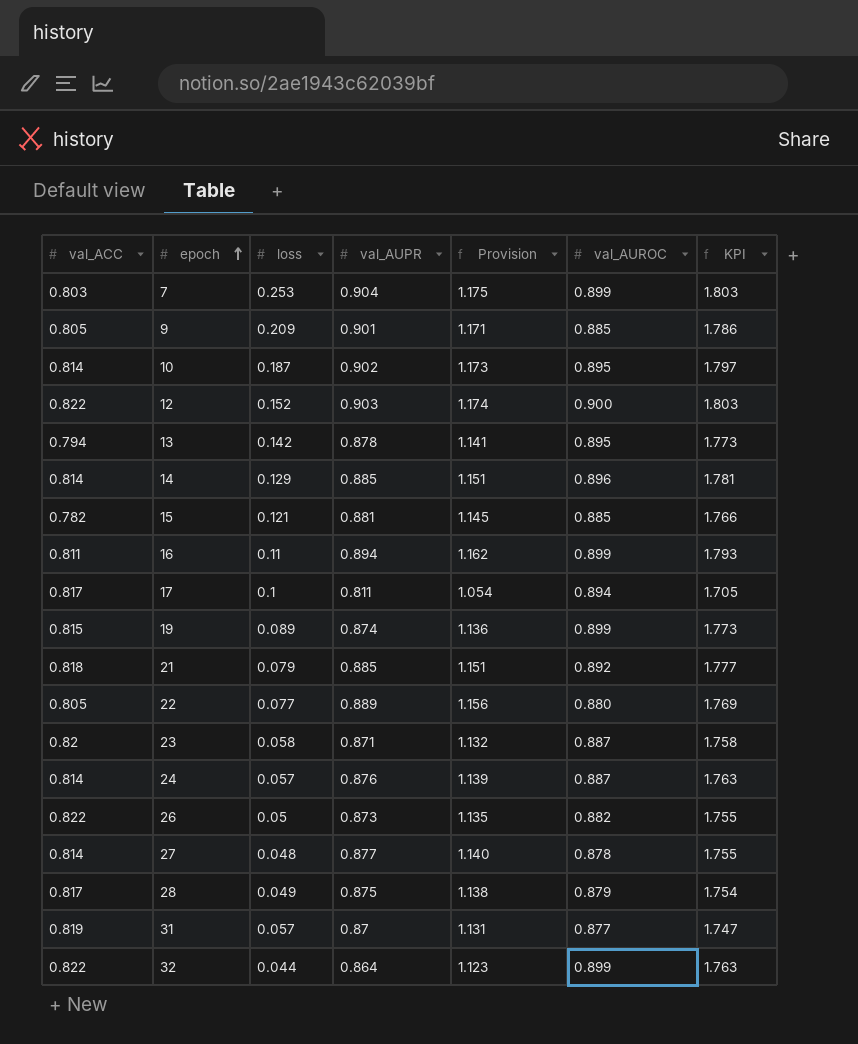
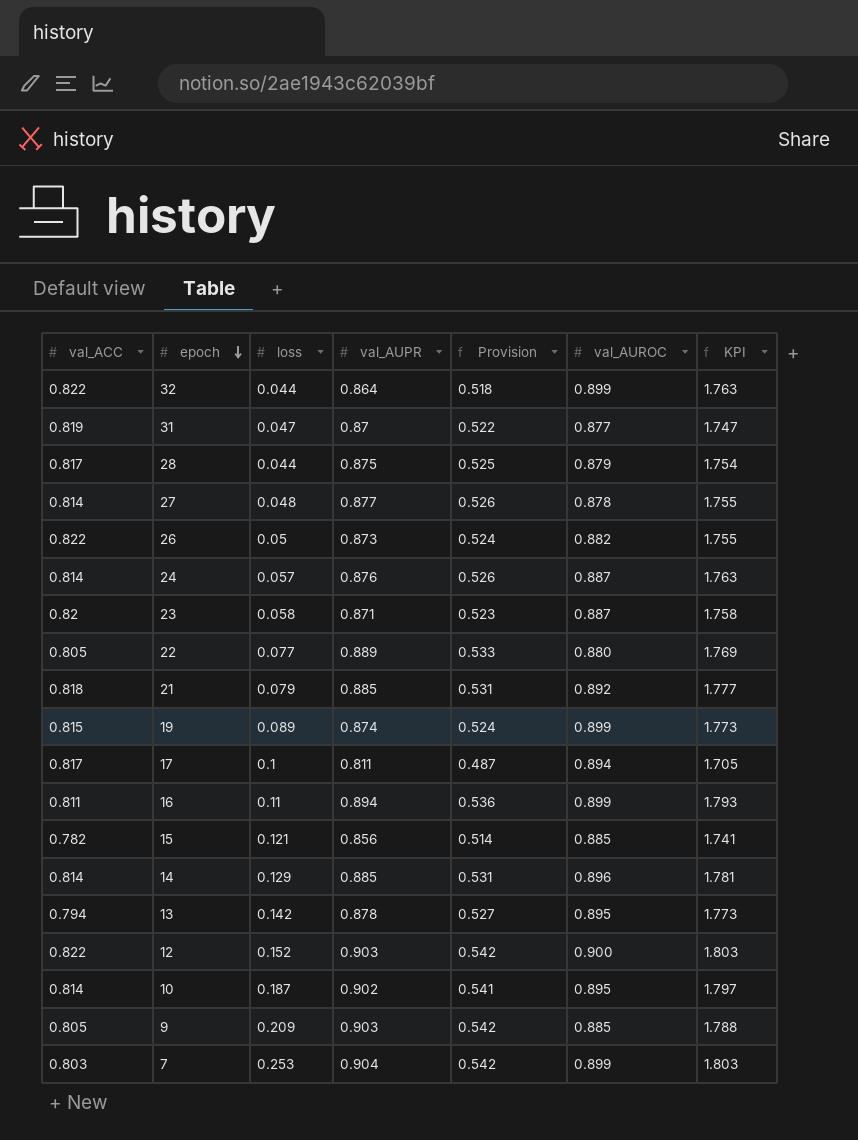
row order: epoch ascending -> epoch descending
column Provision | formula: [val_AUPR] * 1.3 -> [val_AUPR] * 0.6
31 | loss: 0.057 -> 0.047
28 | loss: 0.049 -> 0.044
15 | val_AUPR: 0.881 -> 0.856
15 | KPI: 1.766 -> 1.741
9 | val_AUPR: 0.901 -> 0.903
9 | KPI: 1.786 -> 1.788

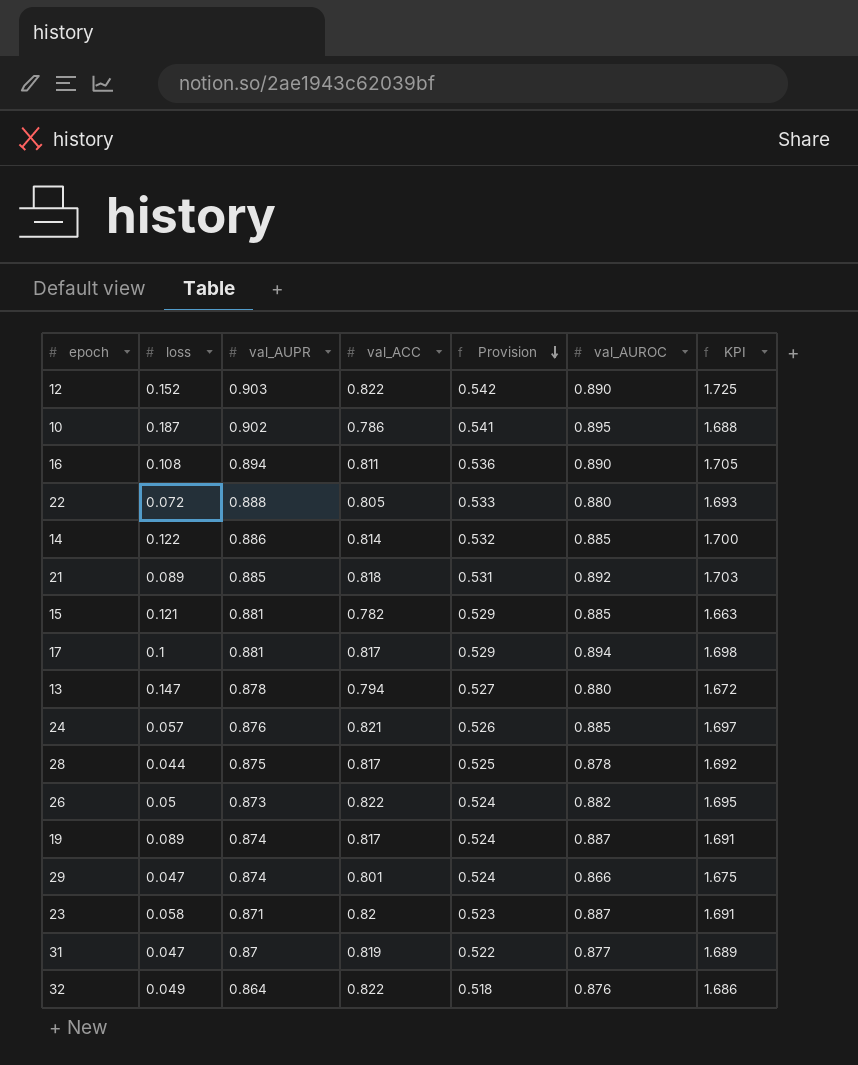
row order: epoch descending -> Provision descending
column val_ACC | position: 1 -> 4
column KPI | formula: [val_AUPR] + [val_AUROC] -> [val_AUPR] + [val_ACC]
row 27: 0.814 | 0.048 | 0.877 | 0.526 | 0.878 | 1.755 -> none
row 9: 0.805 | 0.209 | 0.903 | 0.542 | 0.885 | 1.788 -> none
row 7: 0.803 | 0.253 | 0.904 | 0.542 | 0.899 | 1.803 -> none
12 | val_AUROC: 0.900 -> 0.890
10 | val_ACC: 0.814 -> 0.786
16 | loss: 0.11 -> 0.108
16 | val_AUROC: 0.899 -> 0.890
22 | loss: 0.077 -> 0.072
22 | val_AUPR: 0.889 -> 0.888
14 | loss: 0.129 -> 0.122
14 | val_AUPR: 0.885 -> 0.886
14 | Provision: 0.531 -> 0.532
14 | val_AUROC: 0.896 -> 0.885
21 | loss: 0.079 -> 0.089
15 | val_AUPR: 0.856 -> 0.881
15 | Provision: 0.514 -> 0.529
17 | val_AUPR: 0.811 -> 0.881
17 | Provision: 0.487 -> 0.529
13 | loss: 0.142 -> 0.147
13 | val_AUROC: 0.895 -> 0.880
24 | val_ACC: 0.814 -> 0.821
24 | val_AUROC: 0.887 -> 0.885
28 | val_AUROC: 0.879 -> 0.878
19 | val_ACC: 0.815 -> 0.817
19 | val_AUROC: 0.899 -> 0.887
row 29: none -> 0.047 | 0.874 | 0.801 | 0.524 | 0.866 | 1.675
32 | loss: 0.044 -> 0.049
32 | val_AUROC: 0.899 -> 0.876

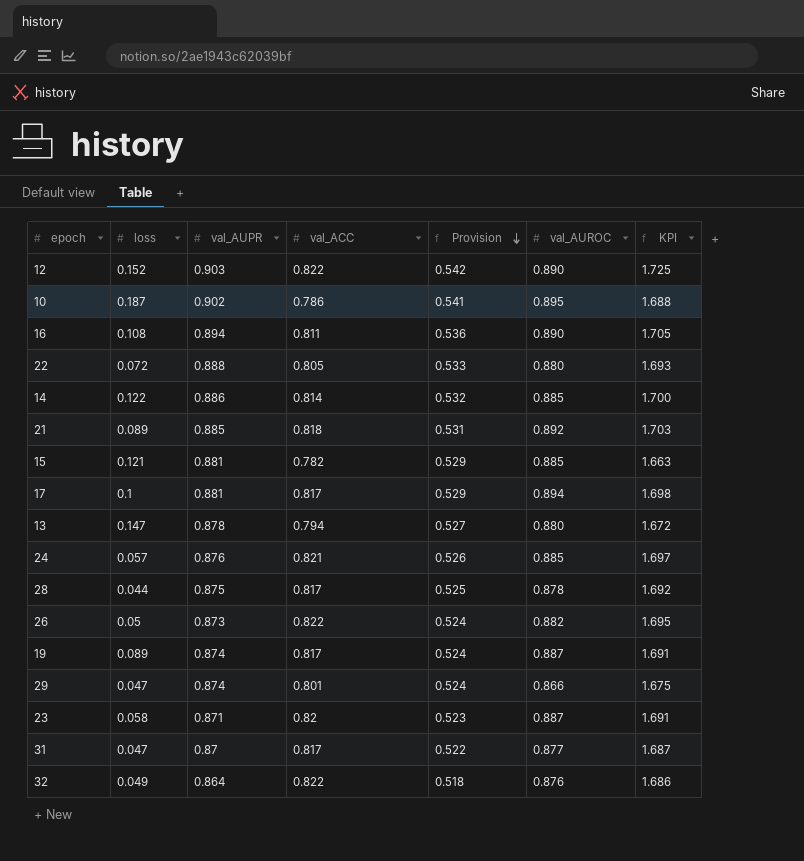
31 | val_ACC: 0.819 -> 0.817
31 | KPI: 1.689 -> 1.687

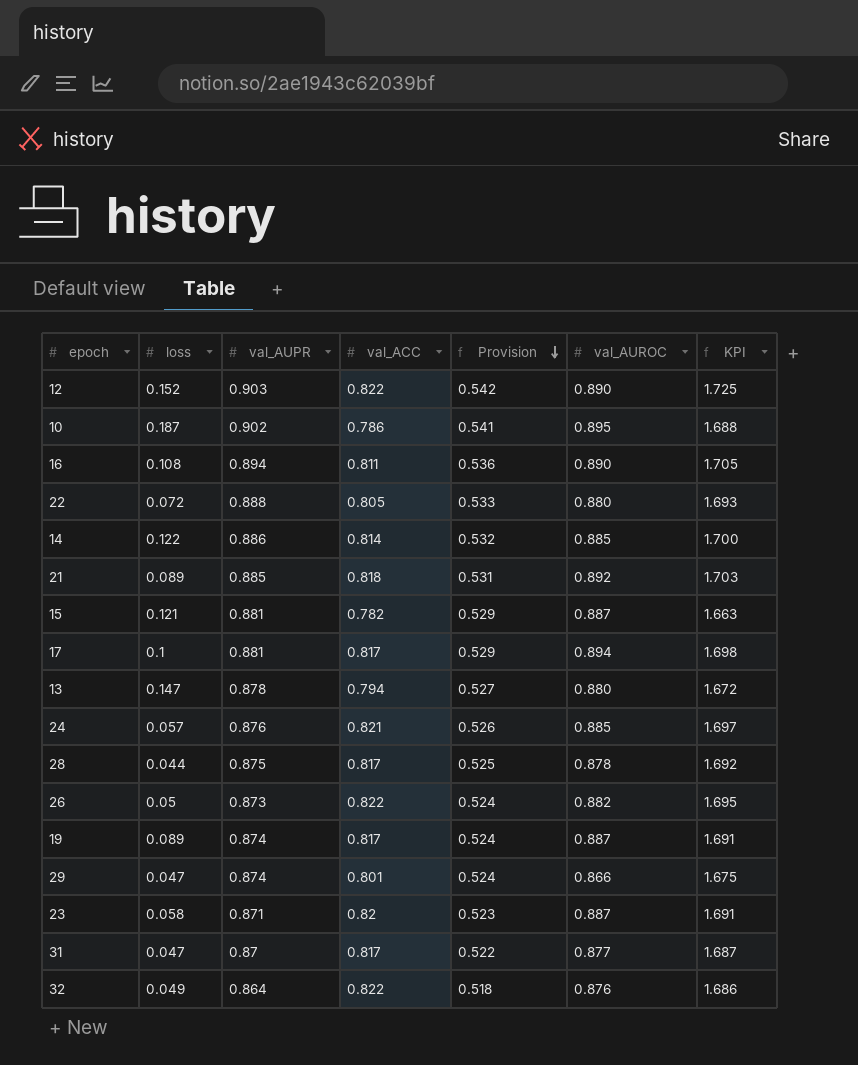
15 | val_AUROC: 0.885 -> 0.887

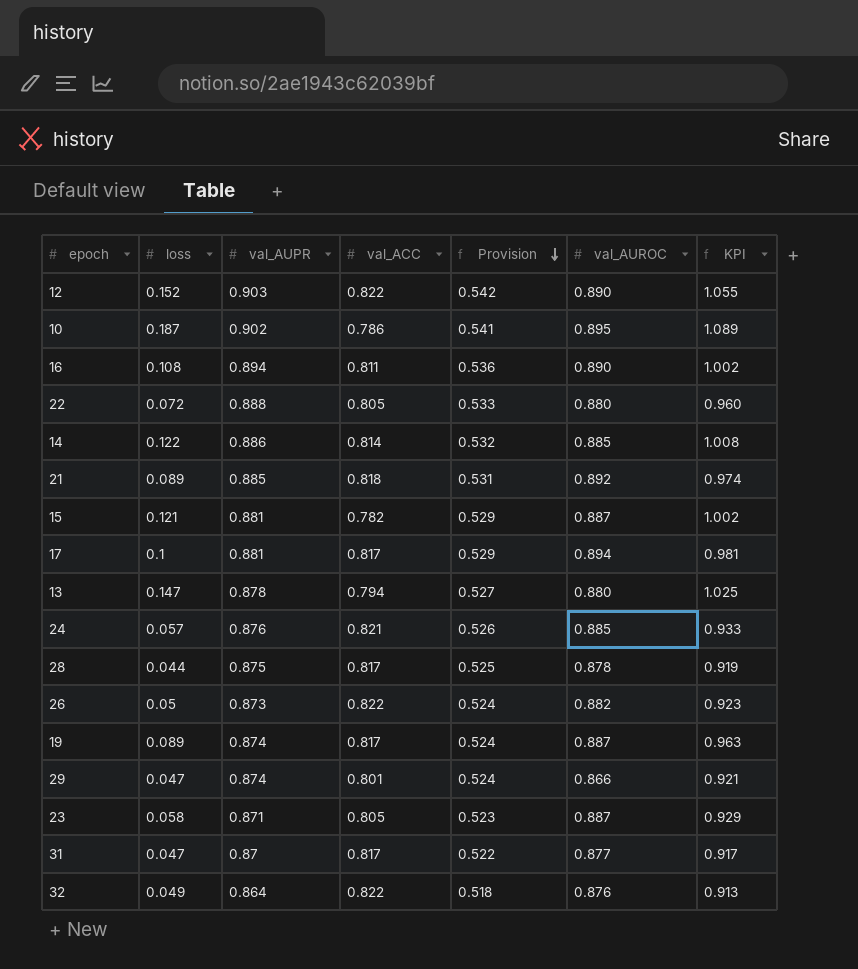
column KPI | formula: [val_AUPR] + [val_ACC] -> [loss] + [val_AUPR]
23 | val_ACC: 0.82 -> 0.805

